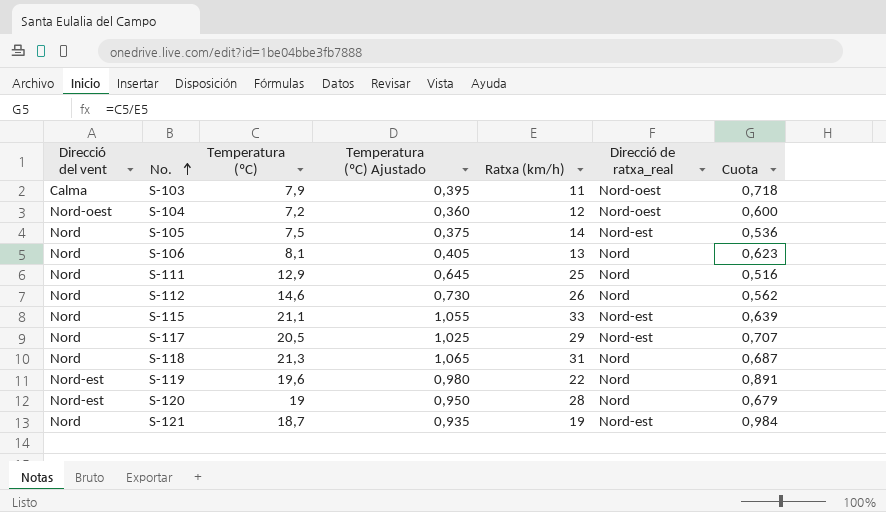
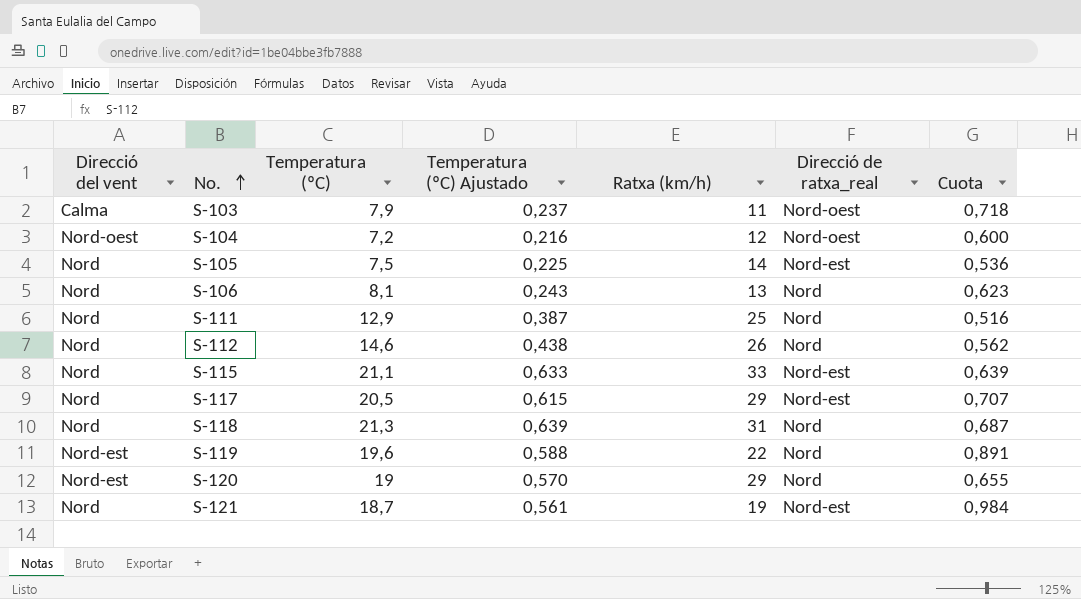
column Temperatura (ºC) Ajustado | formula: [Temperatura (ºC)] * 0,05 -> [Temperatura (ºC)] * 0,03
S-120 | Ratxa (km/h): 28 -> 29
S-120 | Cuota: 0,679 -> 0,655

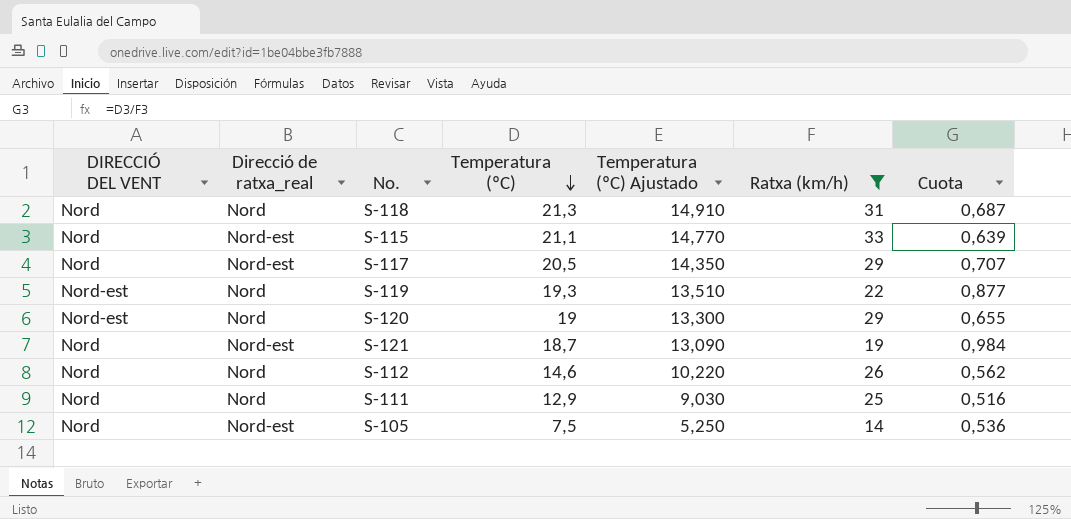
filter: none -> Ratxa (km/h) >= 14
row order: No. ascending -> Temperatura (ºC) descending
column name: Direcció del vent -> DIRECCIÓ DEL VENT
column Direcció de ratxa_real | position: 6 -> 2
column Temperatura (ºC) Ajustado | formula: [Temperatura (ºC)] * 0,03 -> [Temperatura (ºC)] * 0,7
S-119 | Temperatura (ºC): 19,6 -> 19,3
S-119 | Cuota: 0,891 -> 0,877

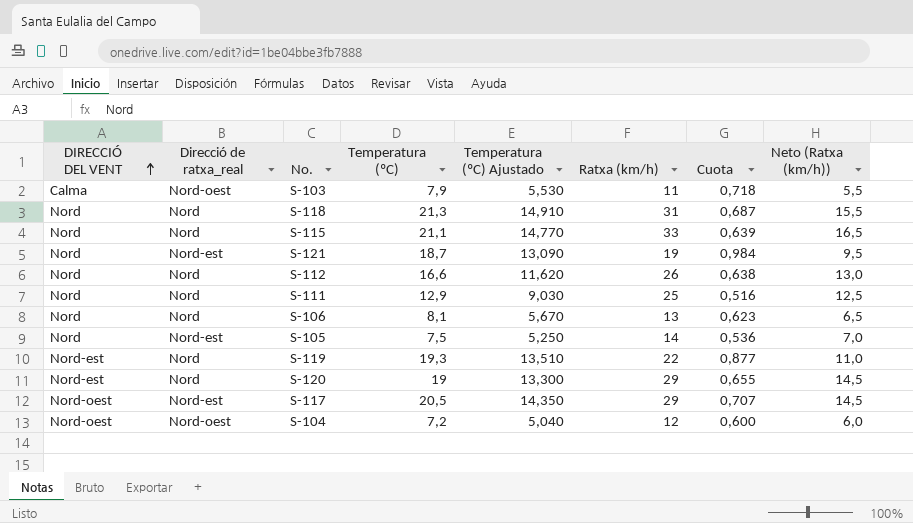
filter: Ratxa (km/h) >= 14 -> none
row order: Temperatura (ºC) descending -> DIRECCIÓ DEL VENT ascending
column Neto (Ratxa (km/h)) | formula: none -> [Ratxa (km/h)] * 0,5
S-115 | Direcció de ratxa_real: Nord-est -> Nord
S-112 | Temperatura (ºC): 14,6 -> 16,6
S-112 | Temperatura (ºC) Ajustado: 10,220 -> 11,620
S-112 | Cuota: 0,562 -> 0,638
S-117 | DIRECCIÓ DEL VENT: Nord -> Nord-oest

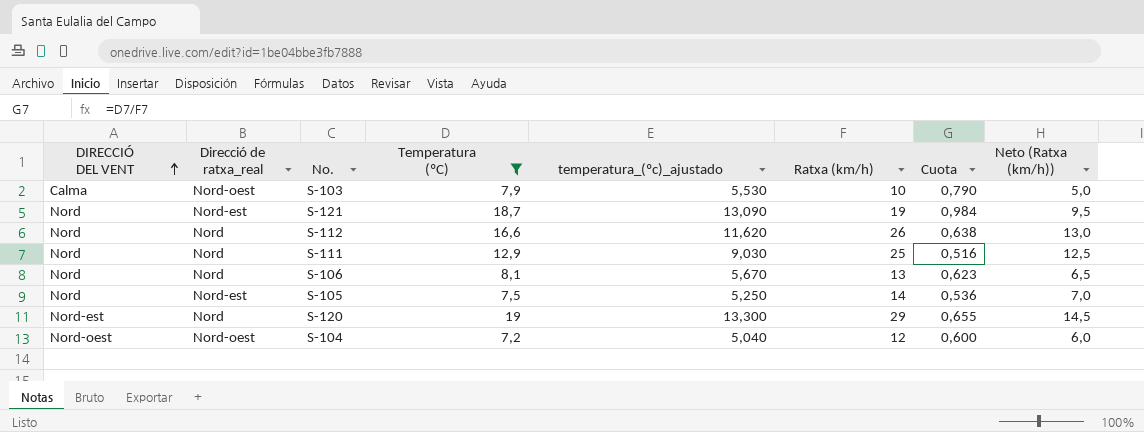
filter: none -> Temperatura (ºC) <= 19
column name: Temperatura (ºC) Ajustado -> temperatura_(ºc)_ajustado
S-103 | Ratxa (km/h): 11 -> 10
S-103 | Cuota: 0,718 -> 0,790
S-103 | Neto (Ratxa (km/h)): 5,5 -> 5,0

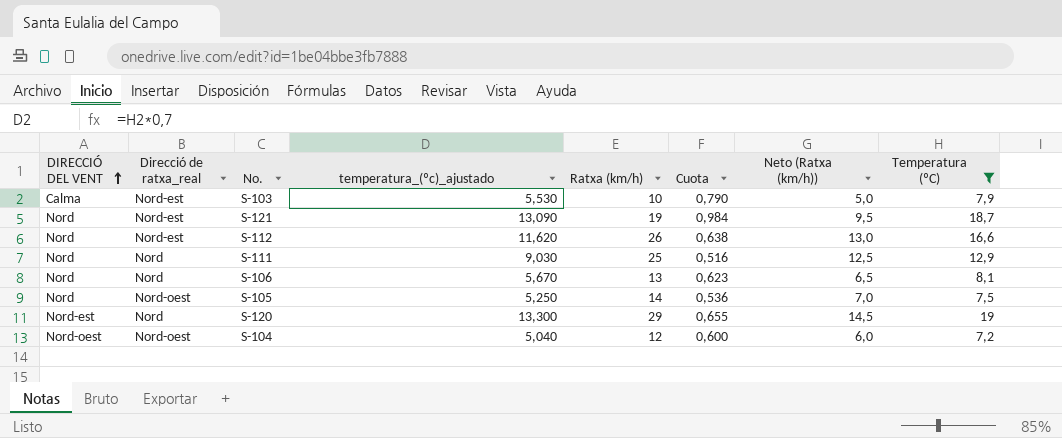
column Temperatura (ºC) | position: 4 -> 8
S-103 | Direcció de ratxa_real: Nord-oest -> Nord-est
S-112 | Direcció de ratxa_real: Nord -> Nord-est
S-105 | Direcció de ratxa_real: Nord-est -> Nord-oest

